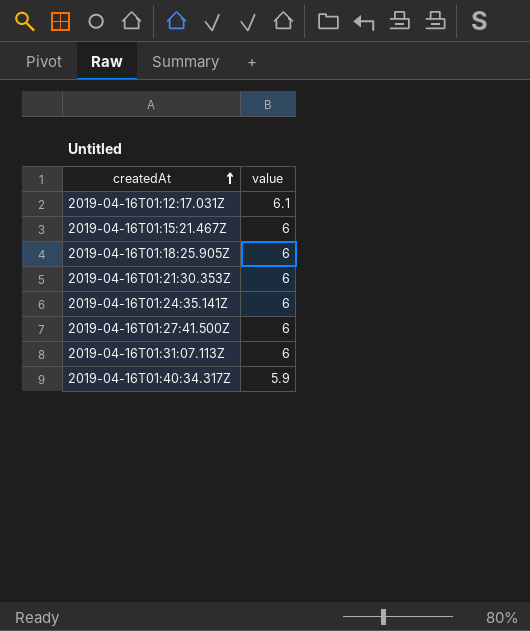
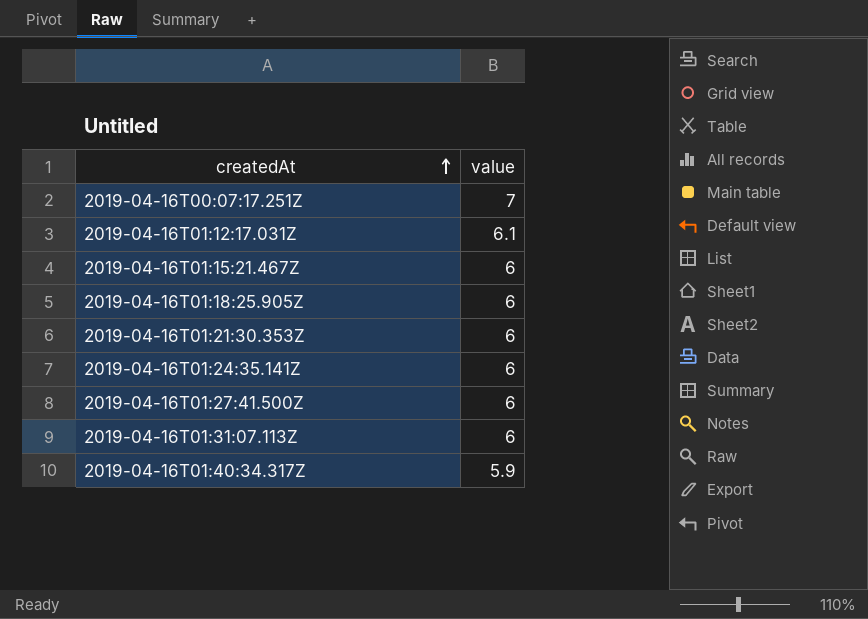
row 2019-04-16T00:07:17.251Z: none -> 7

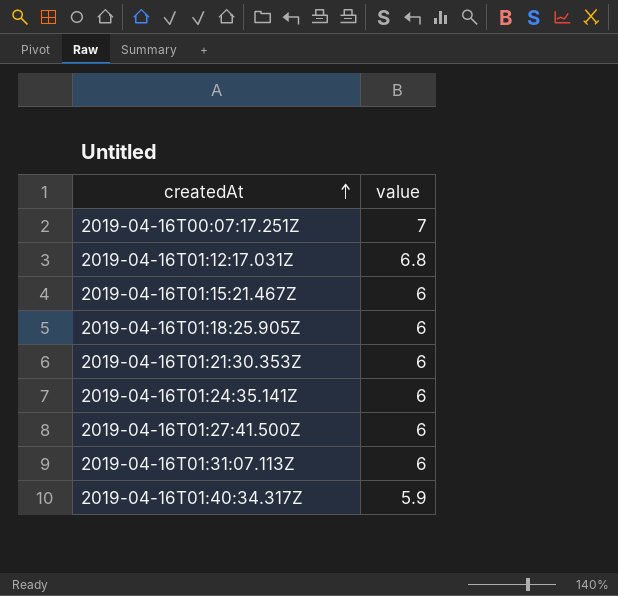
2019-04-16T01:12:17.031Z | value: 6.1 -> 6.8

